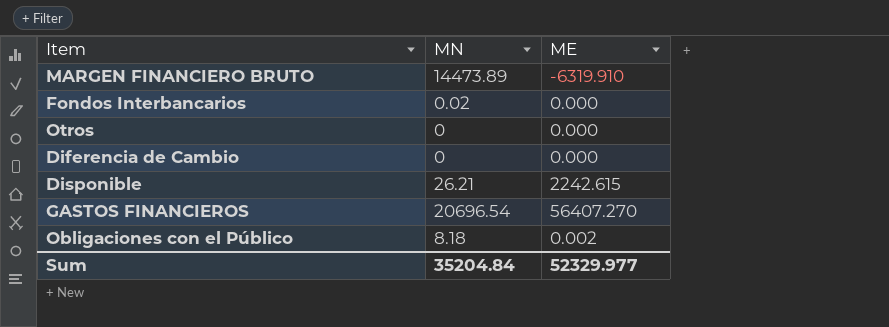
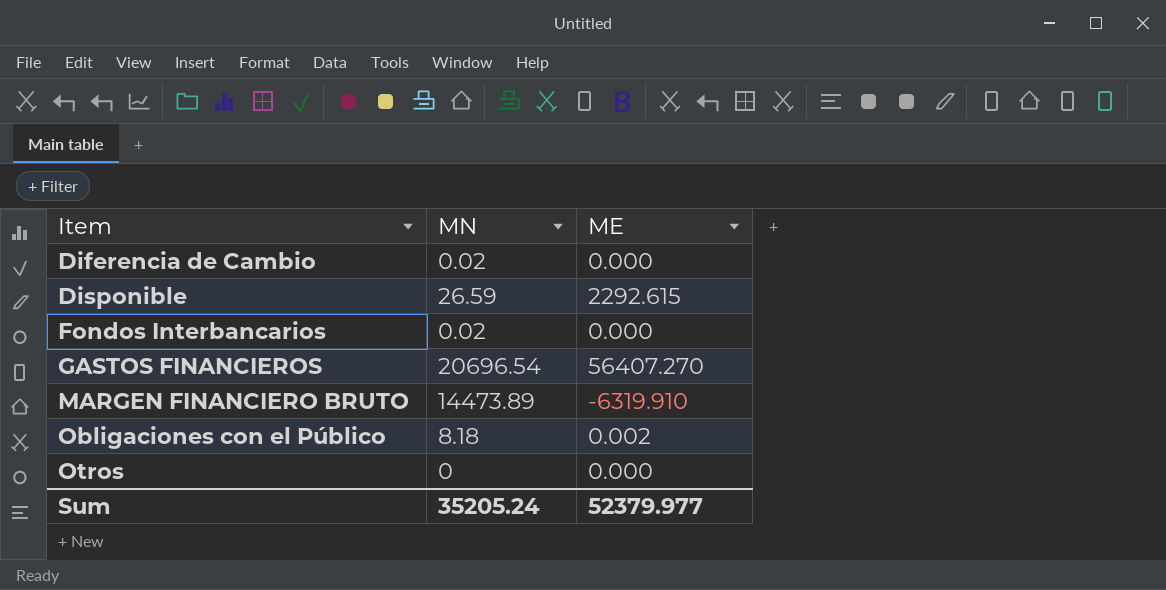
row order: none -> Item ascending
Diferencia de Cambio | MN: 0 -> 0.02
Disponible | MN: 26.21 -> 26.59
Disponible | ME: 2242.615 -> 2292.615
Sum | MN: 35204.84 -> 35205.24
Sum | ME: 52329.977 -> 52379.977

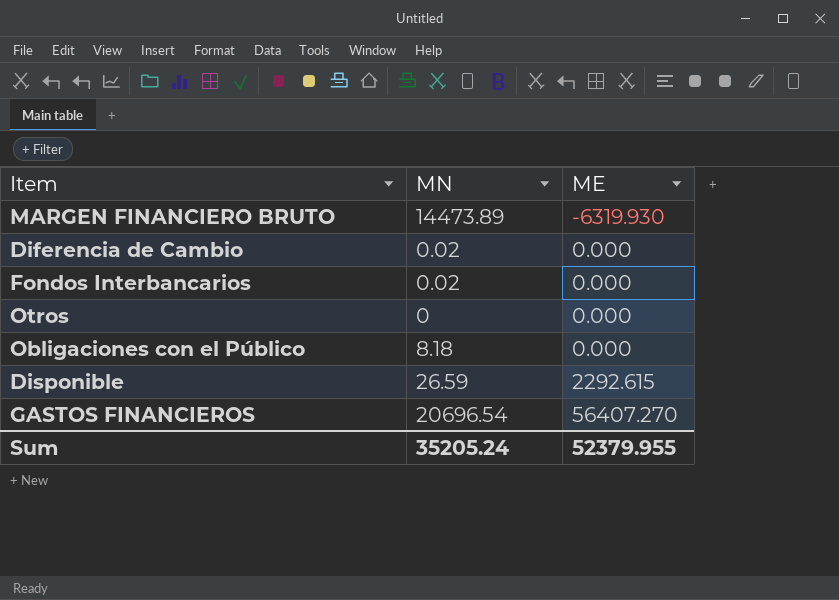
row order: Item ascending -> ME ascending
MARGEN FINANCIERO BRUTO | ME: -6319.910 -> -6319.930
Obligaciones con el Público | ME: 0.002 -> 0.000
Sum | ME: 52379.977 -> 52379.955

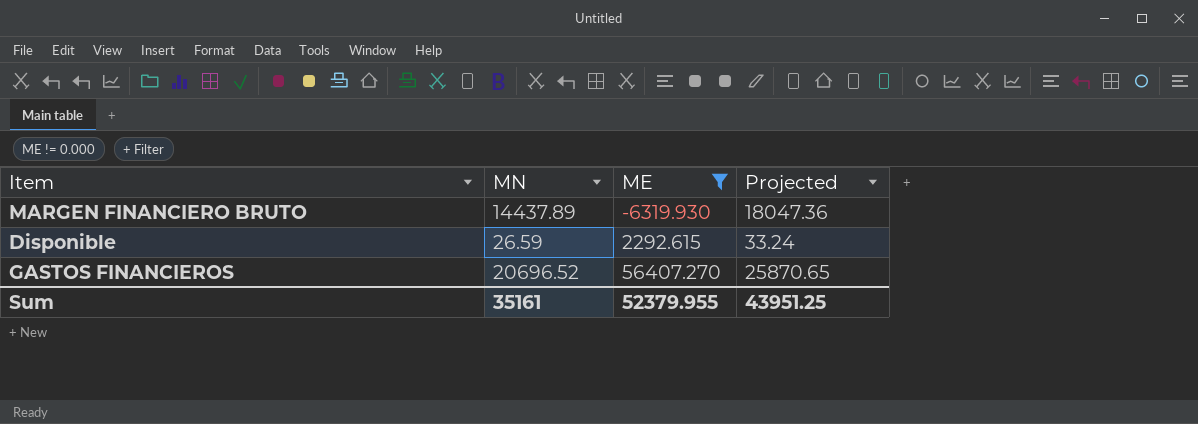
filter: none -> ME != 0.000
column Projected | formula: none -> [MN] * 1.25
MARGEN FINANCIERO BRUTO | MN: 14473.89 -> 14437.89
GASTOS FINANCIEROS | MN: 20696.54 -> 20696.52
Sum | MN: 35205.24 -> 35161

